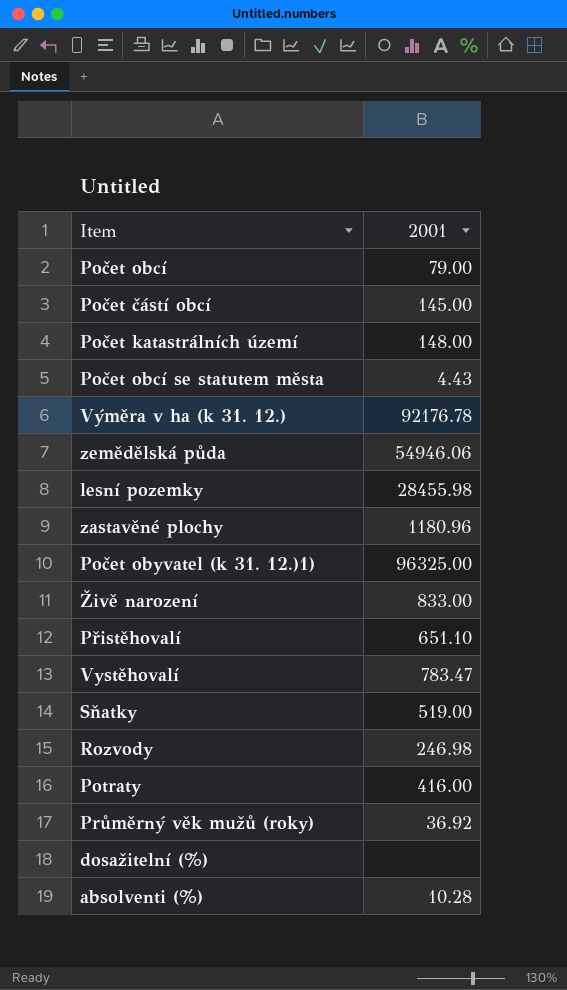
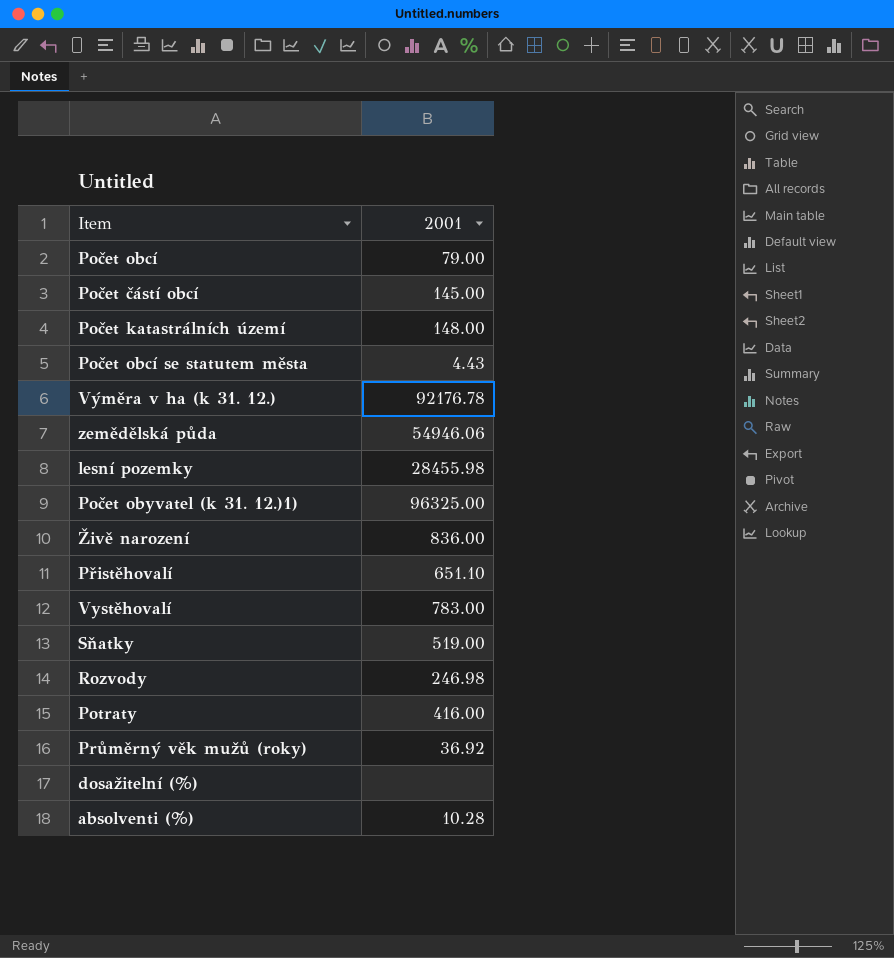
row zastavěné plochy: 1180.96 -> none
Živě narození | 2001: 833.00 -> 836.00
Vystěhovalí | 2001: 783.47 -> 783.00

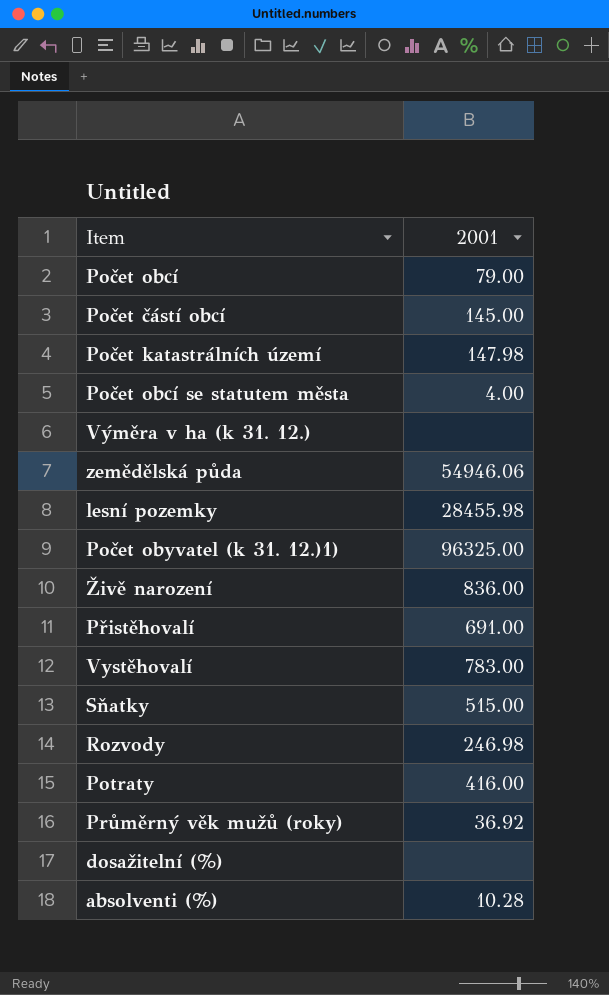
Počet katastrálních území | 2001: 148.00 -> 147.98
Počet obcí se statutem města | 2001: 4.43 -> 4.00
Výměra v ha (k 31. 12.) | 2001: 92176.78 -> none
Přistěhovalí | 2001: 651.10 -> 691.00
Sňatky | 2001: 519.00 -> 515.00

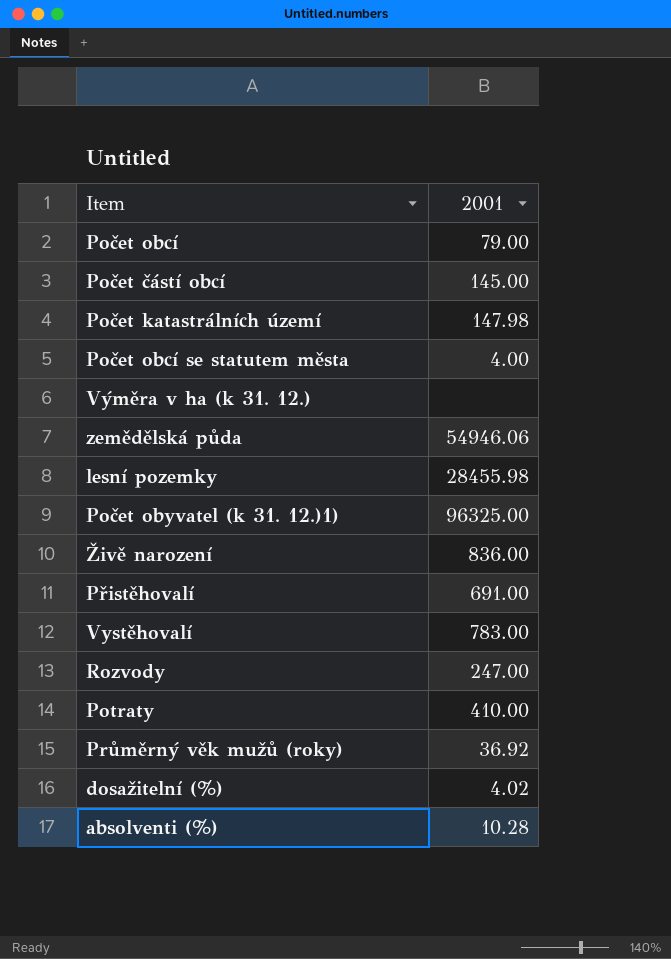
row Sňatky: 515.00 -> none
Rozvody | 2001: 246.98 -> 247.00
Potraty | 2001: 416.00 -> 410.00
dosažitelní (%) | 2001: none -> 4.02

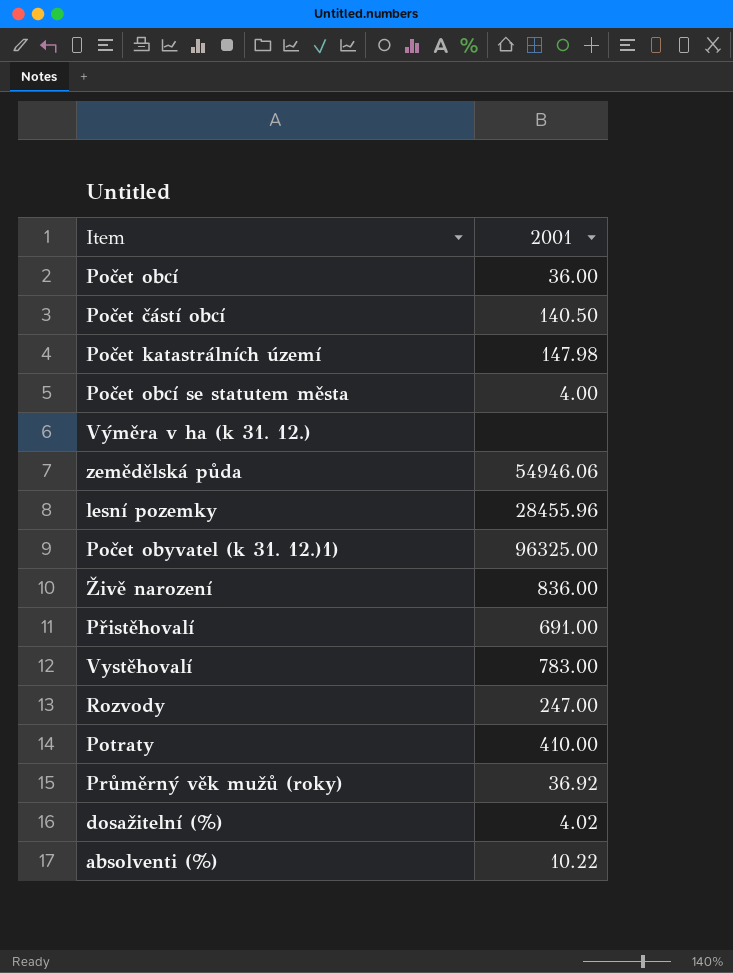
Počet obcí | 2001: 79.00 -> 36.00
Počet částí obcí | 2001: 145.00 -> 140.50
lesní pozemky | 2001: 28455.98 -> 28455.96
absolventi (%) | 2001: 10.28 -> 10.22

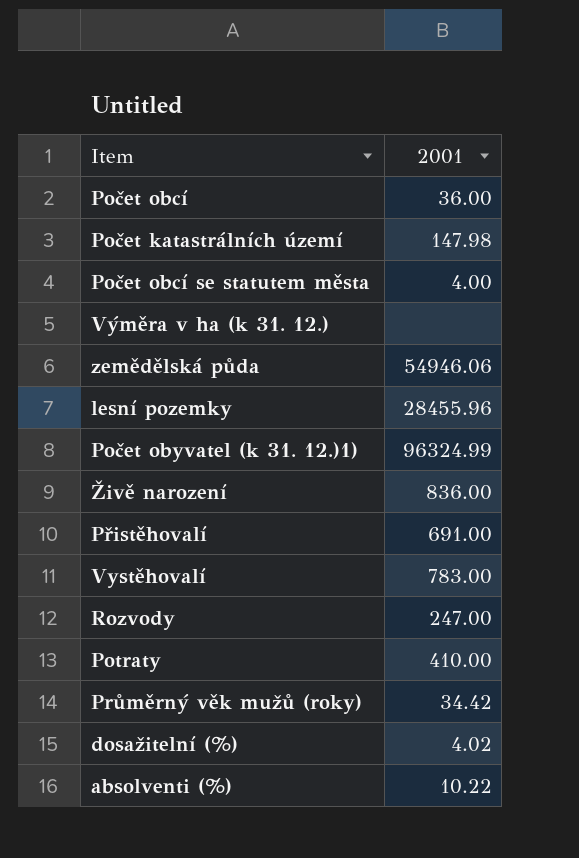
row Počet částí obcí: 140.50 -> none
Počet obyvatel (k 31. 12.)1) | 2001: 96325.00 -> 96324.99
Průměrný věk mužů (roky) | 2001: 36.92 -> 34.42

